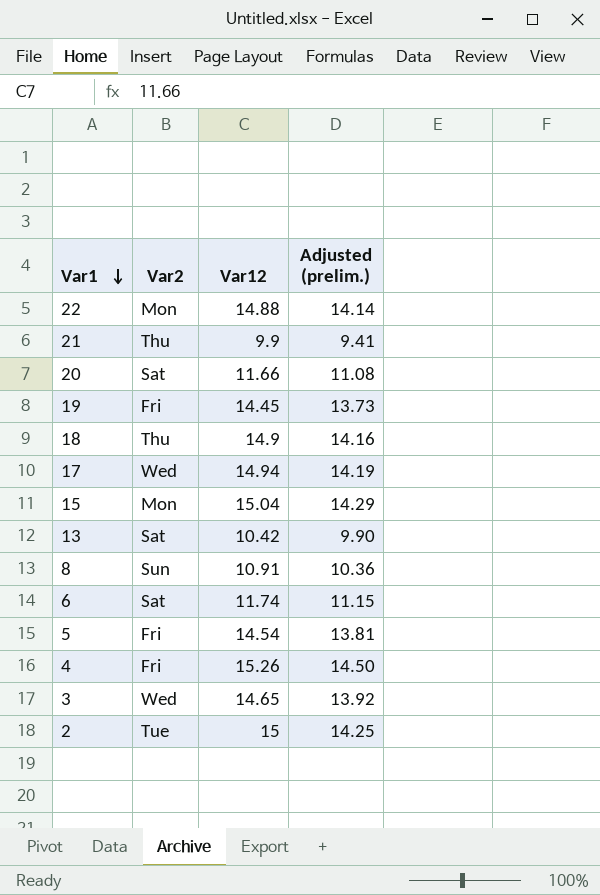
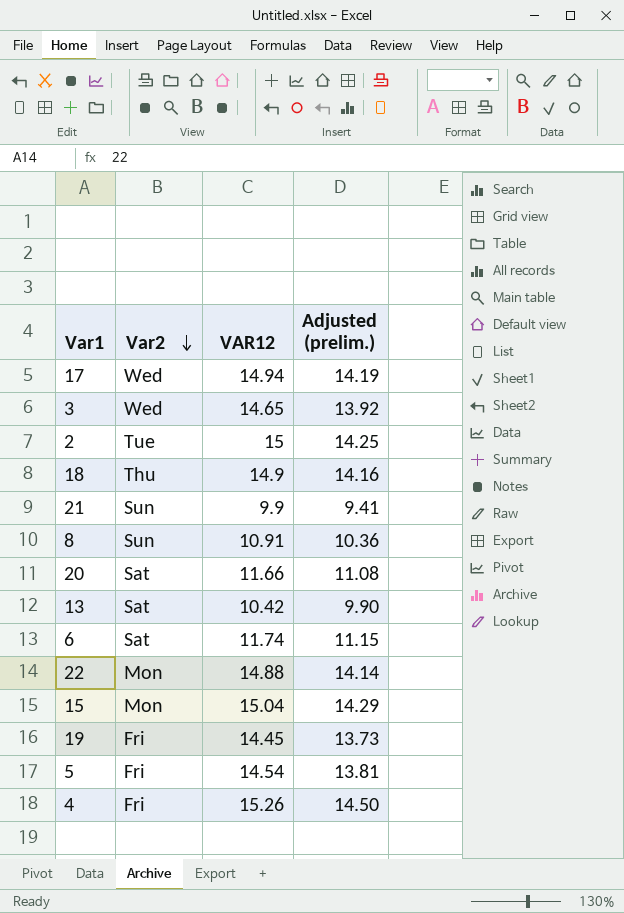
row order: Var1 descending -> Var2 descending
column name: Var12 -> VAR12
21 | Var2: Thu -> Sun

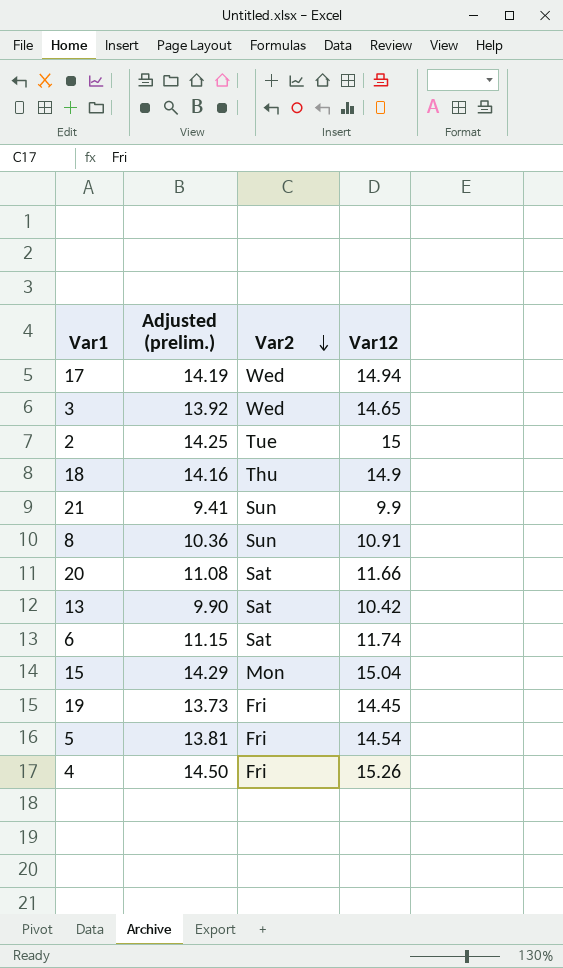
column Adjusted (prelim.) | position: 4 -> 2
column name: VAR12 -> Var12
row 22: Mon | 14.88 | 14.14 -> none

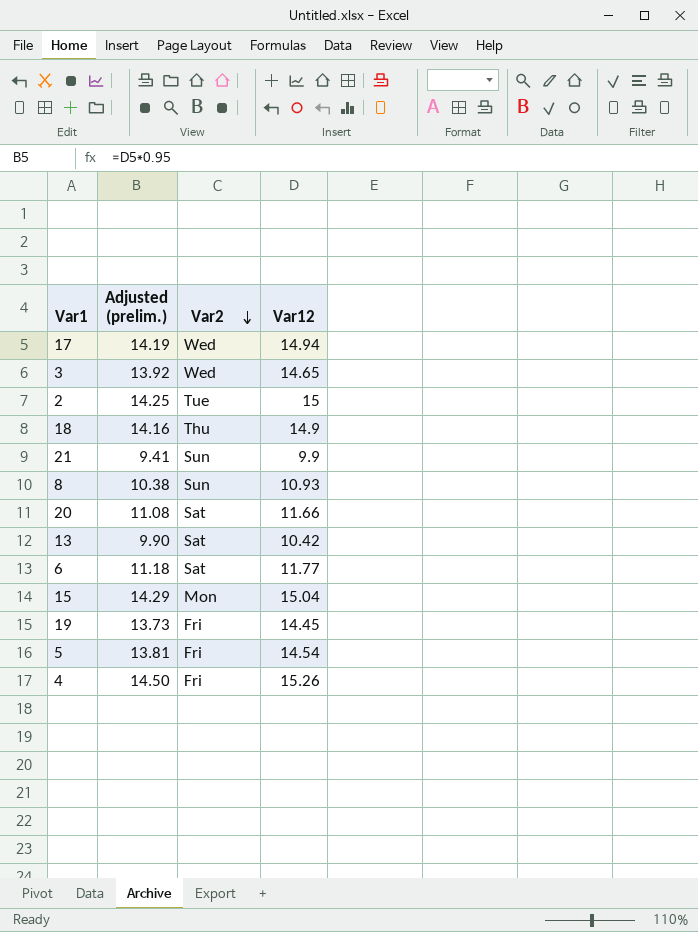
8 | Adjusted (prelim.): 10.36 -> 10.38
8 | Var12: 10.91 -> 10.93
6 | Adjusted (prelim.): 11.15 -> 11.18
6 | Var12: 11.74 -> 11.77

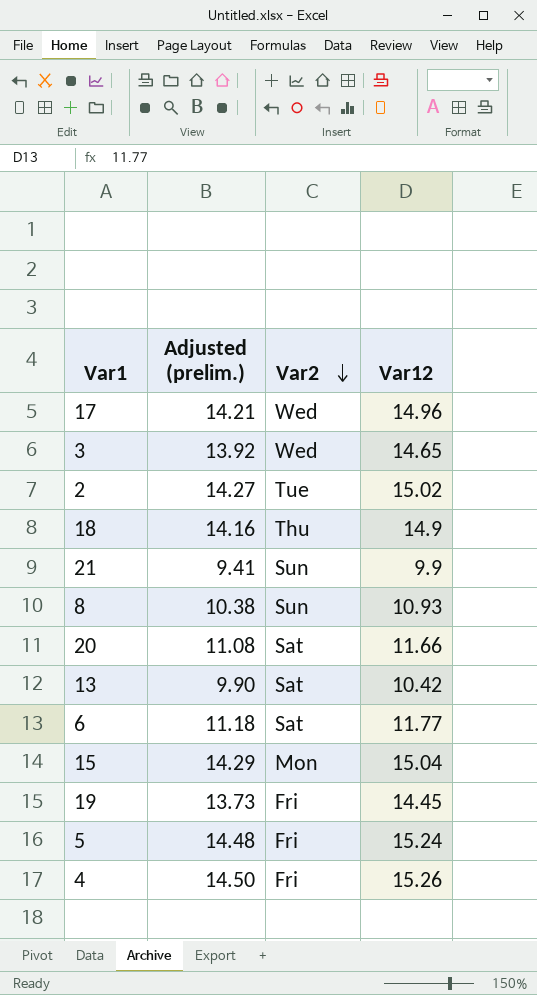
17 | Adjusted (prelim.): 14.19 -> 14.21
17 | Var12: 14.94 -> 14.96
2 | Adjusted (prelim.): 14.25 -> 14.27
2 | Var12: 15 -> 15.02
5 | Adjusted (prelim.): 13.81 -> 14.48
5 | Var12: 14.54 -> 15.24

